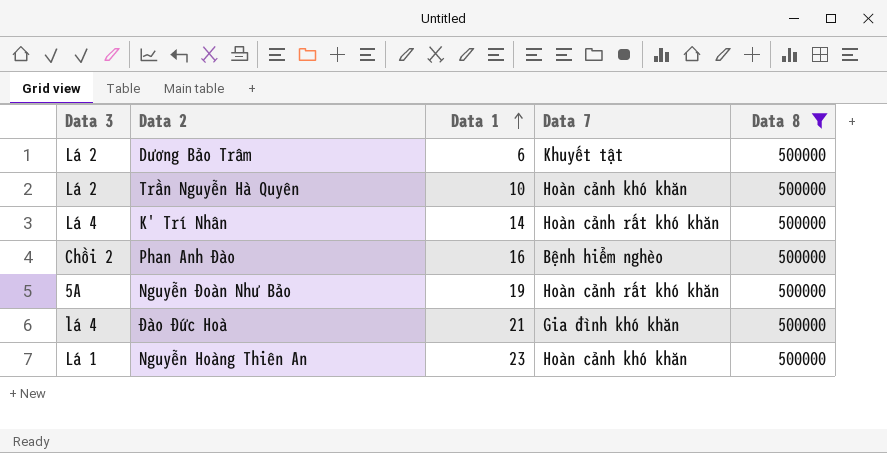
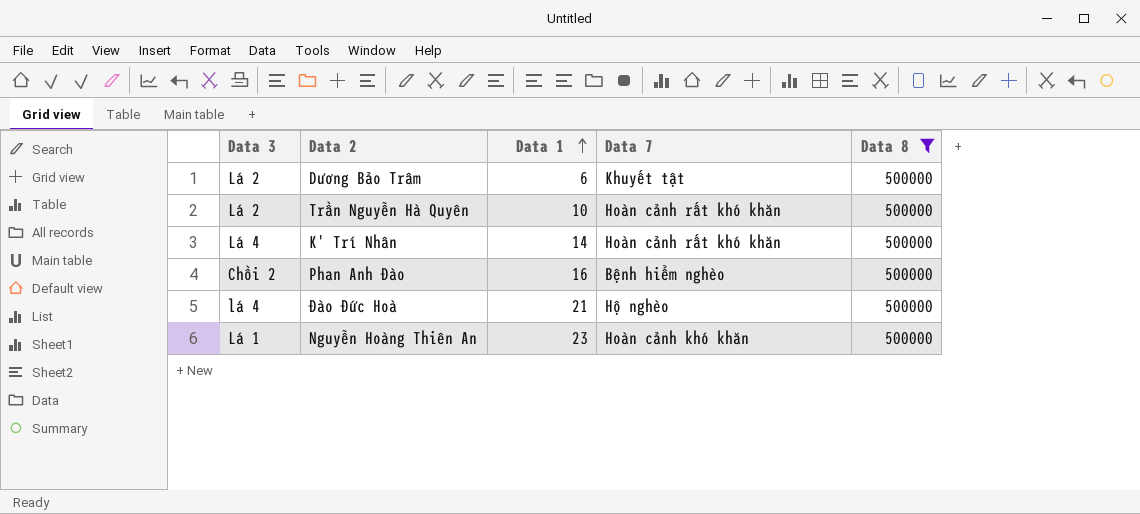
row Nguyễn Đoàn Như Bảo: 5A | 19 | Hoàn cảnh rất khó khăn | 500000 -> none
Trần Nguyễn Hà Quyên | Data 7: Hoàn cảnh khó khăn -> Hoàn cảnh rất khó khăn
Đào Đức Hoà | Data 7: Gia đình khó khăn -> Hộ nghèo

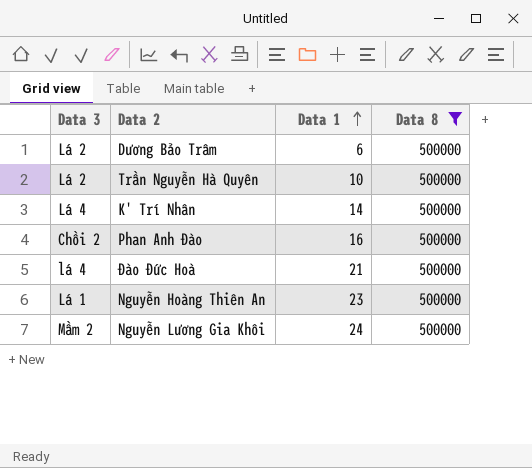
column Data 7 | position: 4 -> none
row Nguyễn Lương Gia Khôi: none -> Mầm 2 | 24 | 500000

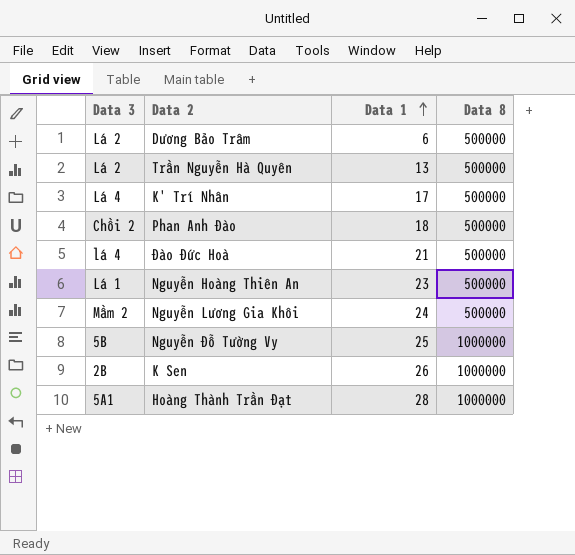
filter: Data 8 = 500000 -> none
Trần Nguyễn Hà Quyên | Data 1: 10 -> 13
K' Trí Nhân | Data 1: 14 -> 17
Phan Anh Đào | Data 1: 16 -> 18

